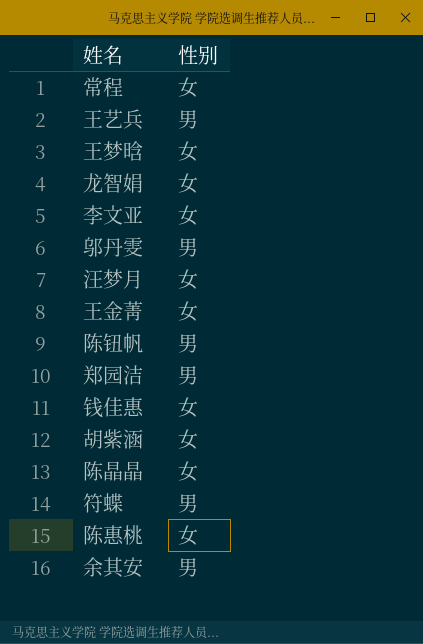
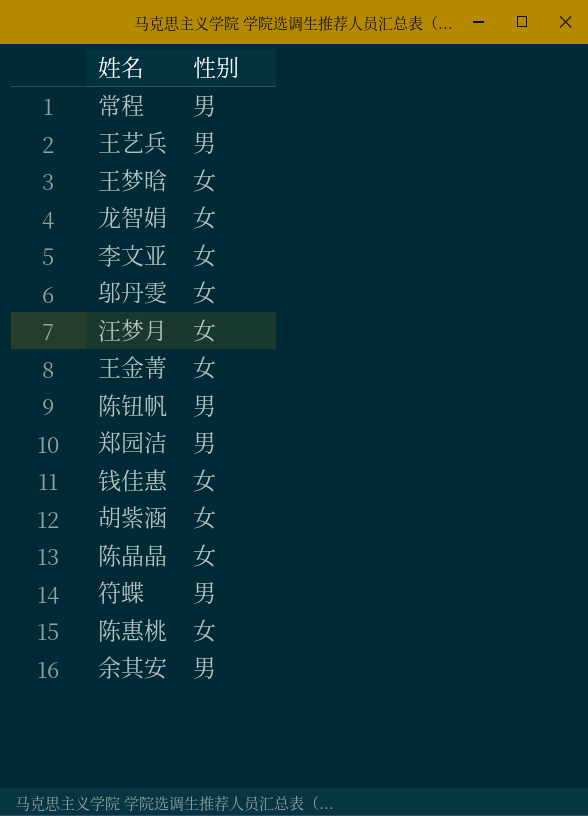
常程 | 性别: 女 -> 男
邬丹雯 | 性别: 男 -> 女

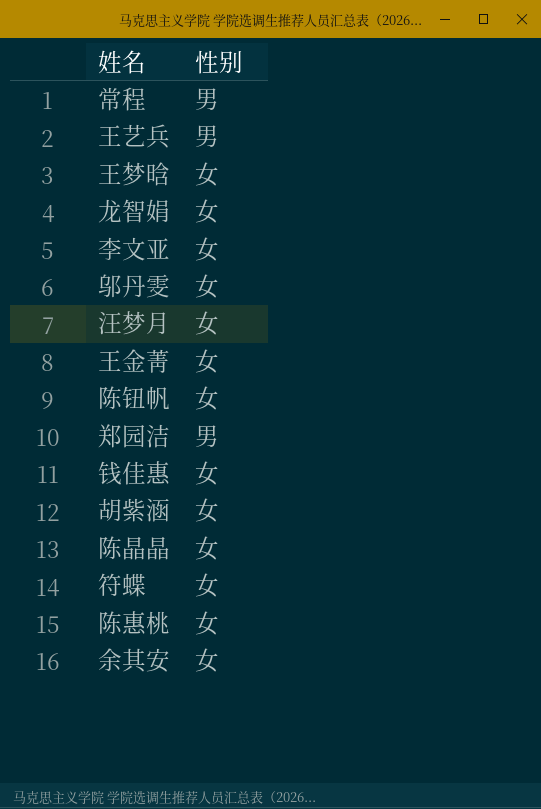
陈钮帆 | 性别: 男 -> 女
符蝶 | 性别: 男 -> 女
余其安 | 性别: 男 -> 女

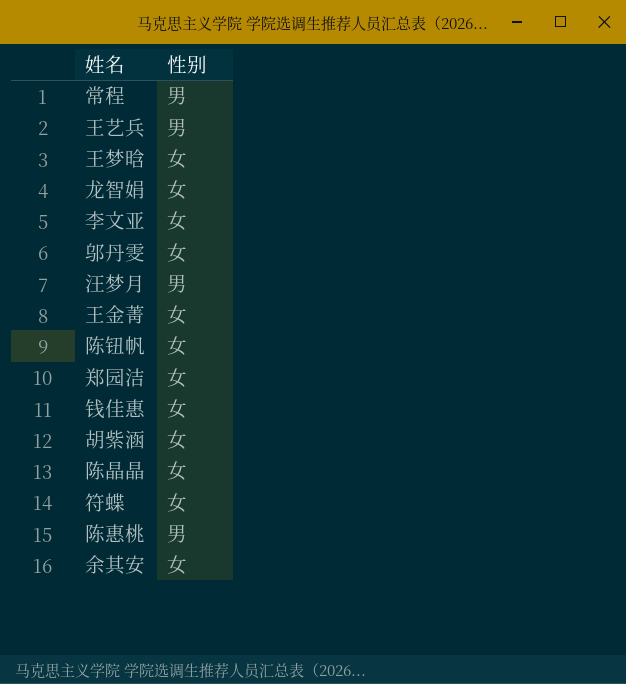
汪梦月 | 性别: 女 -> 男
郑园洁 | 性别: 男 -> 女
陈惠桃 | 性别: 女 -> 男

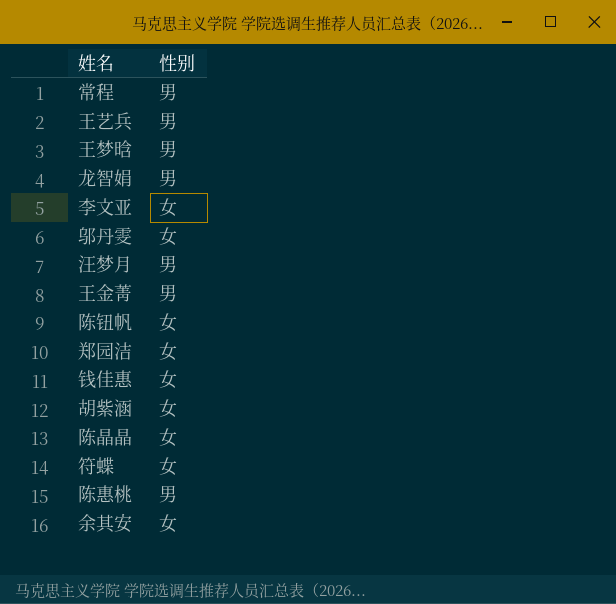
王梦晗 | 性别: 女 -> 男
龙智娟 | 性别: 女 -> 男
王金菁 | 性别: 女 -> 男

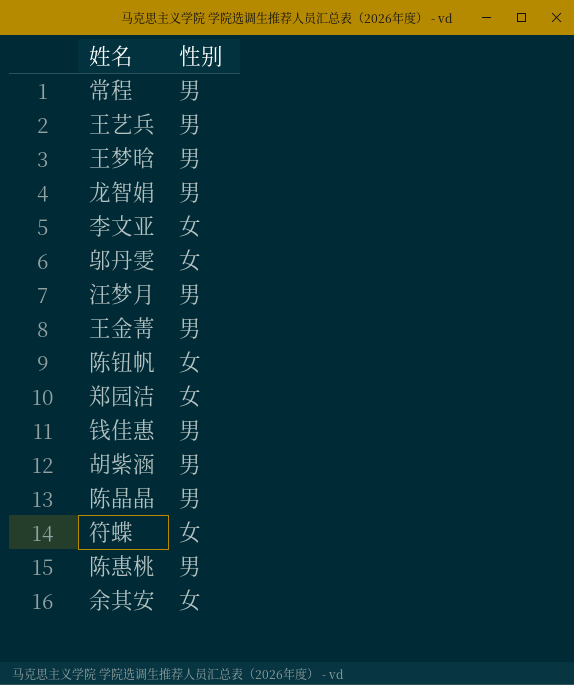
钱佳惠 | 性别: 女 -> 男
胡紫涵 | 性别: 女 -> 男
陈晶晶 | 性别: 女 -> 男

